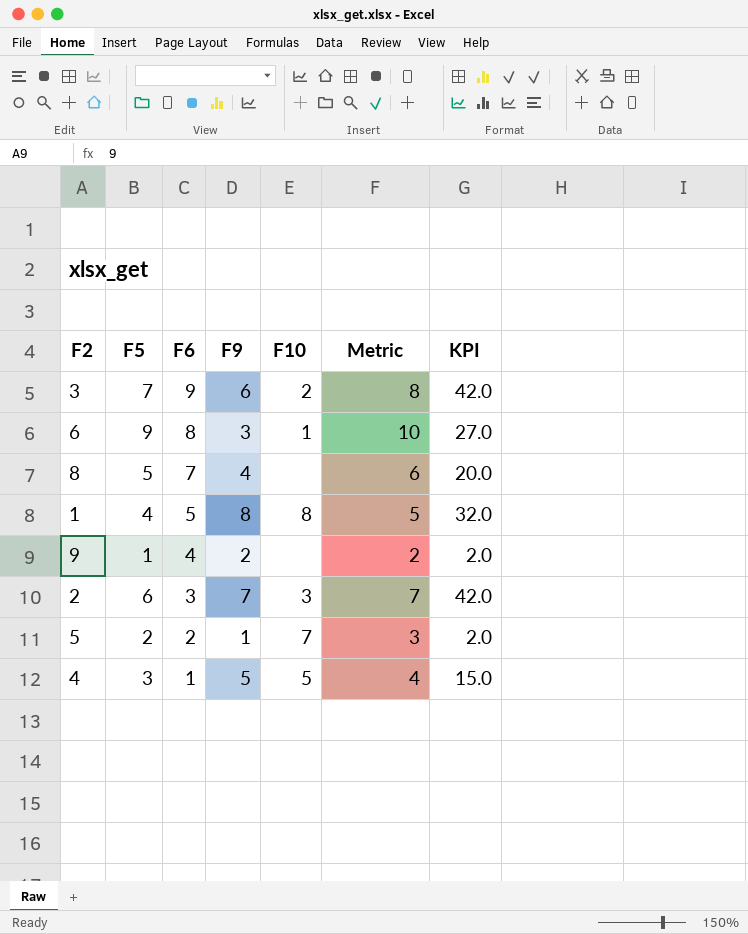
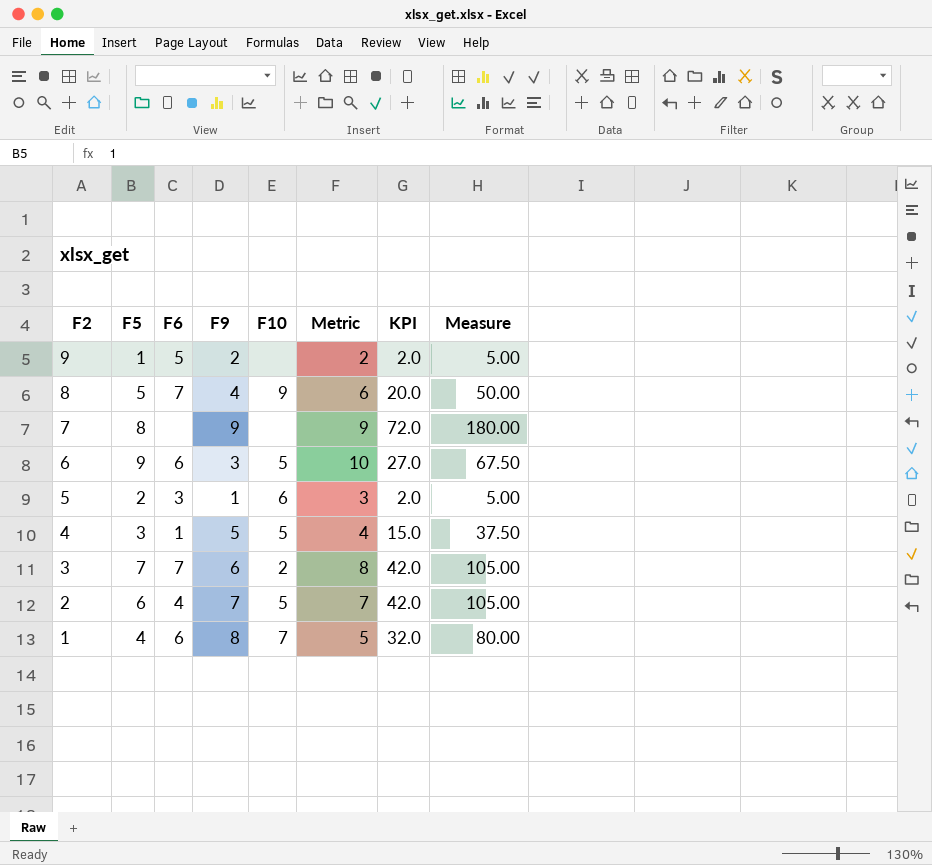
row order: F6 descending -> F2 descending
column Measure | formula: none -> [KPI] * 2.5
9 | F6: 4 -> 5
8 | F10: none -> 9
row 7: none -> 8 | none | 9 | none | 9 | 72.0 | 180.00
6 | F6: 8 -> 6
6 | F10: 1 -> 5
5 | F6: 2 -> 3
5 | F10: 7 -> 6
3 | F6: 9 -> 7
2 | F6: 3 -> 4
2 | F10: 3 -> 5
1 | F6: 5 -> 6
1 | F10: 8 -> 7

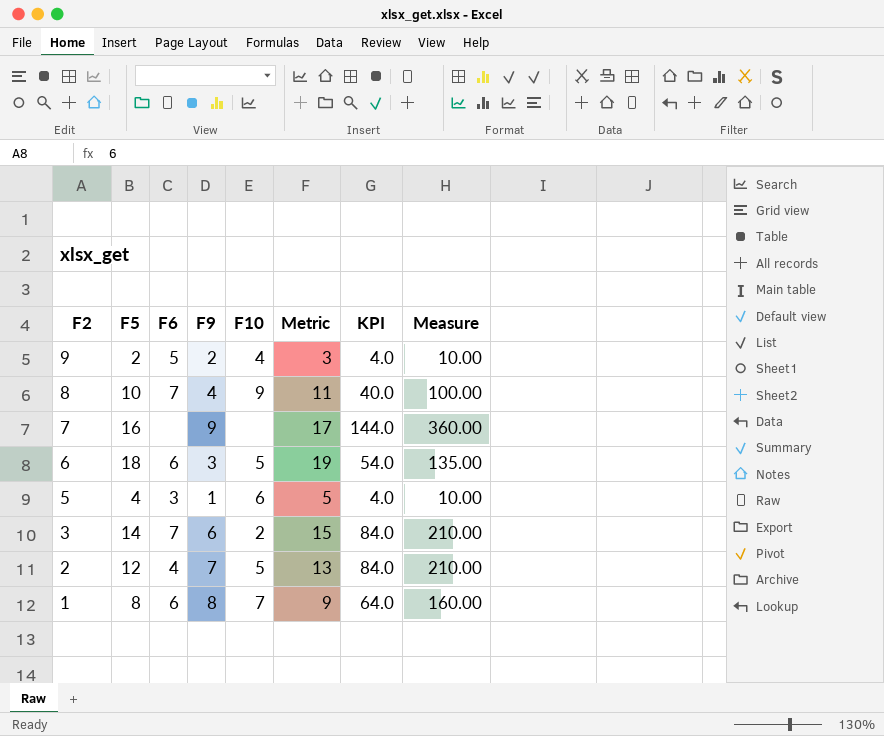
row 4: 3 | 1 | 5 | 5 | 4 | 15.0 | 37.50 -> none
9 | F5: 1 -> 2
9 | F10: none -> 4
9 | Metric: 2 -> 3
9 | KPI: 2.0 -> 4.0
9 | Measure: 5.00 -> 10.00
8 | F5: 5 -> 10
8 | Metric: 6 -> 11
8 | KPI: 20.0 -> 40.0
8 | Measure: 50.00 -> 100.00
7 | F5: 8 -> 16
7 | Metric: 9 -> 17
7 | KPI: 72.0 -> 144.0
7 | Measure: 180.00 -> 360.00
6 | F5: 9 -> 18
6 | Metric: 10 -> 19
6 | KPI: 27.0 -> 54.0
6 | Measure: 67.50 -> 135.00
5 | F5: 2 -> 4
5 | Metric: 3 -> 5
5 | KPI: 2.0 -> 4.0
5 | Measure: 5.00 -> 10.00
3 | F5: 7 -> 14
3 | Metric: 8 -> 15
3 | KPI: 42.0 -> 84.0
3 | Measure: 105.00 -> 210.00
2 | F5: 6 -> 12
2 | Metric: 7 -> 13
2 | KPI: 42.0 -> 84.0
2 | Measure: 105.00 -> 210.00
1 | F5: 4 -> 8
1 | Metric: 5 -> 9
1 | KPI: 32.0 -> 64.0
1 | Measure: 80.00 -> 160.00

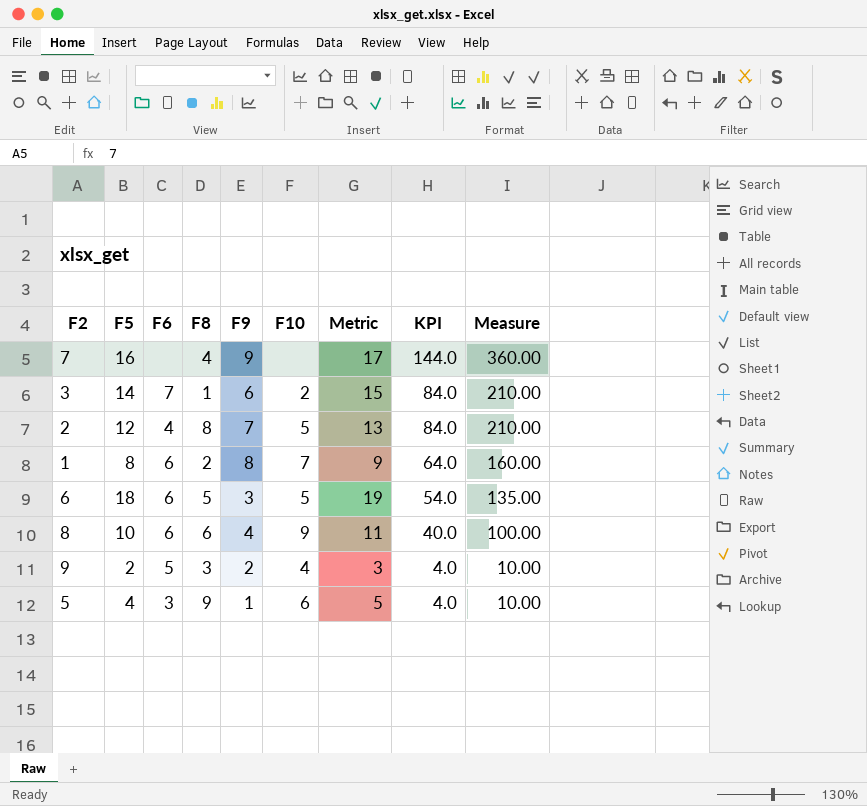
row order: F2 descending -> KPI descending
column F8 | position: none -> 4
8 | F6: 7 -> 6

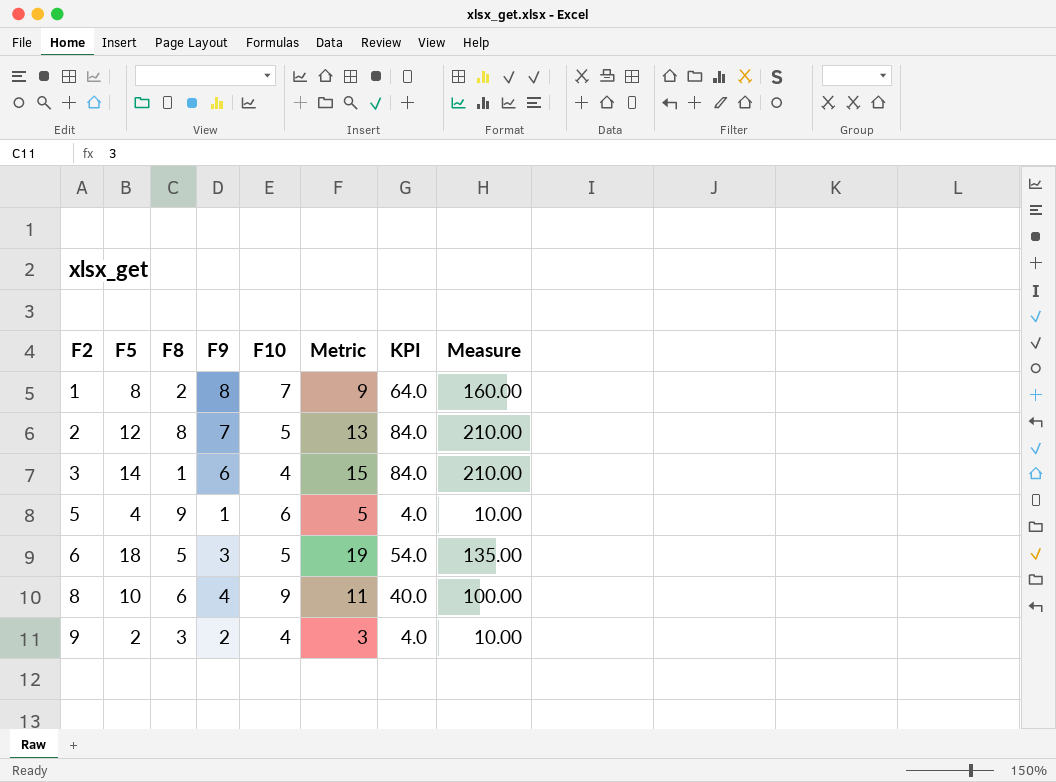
row order: KPI descending -> F2 ascending
column F6 | position: 3 -> none
row 7: 16 | none | 4 | 9 | none | 17 | 144.0 | 360.00 -> none
3 | F10: 2 -> 4

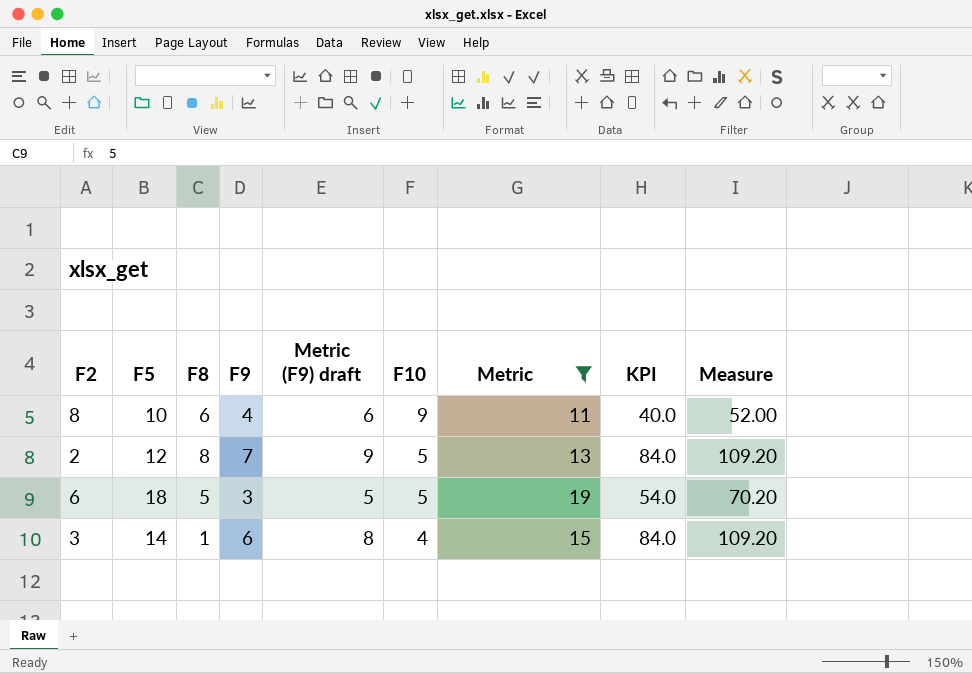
filter: none -> Metric >= 11
row order: F2 ascending -> F10 descending
column Metric (F9) draft | formula: none -> [F9] + 2
column Measure | formula: [KPI] * 2.5 -> [KPI] * 1.3

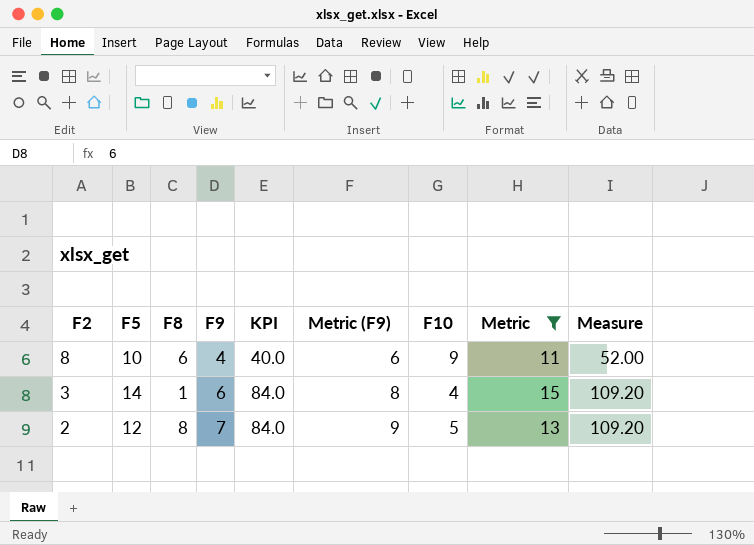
row order: F10 descending -> F2 descending
column KPI | position: 8 -> 5
column name: Metric (F9) draft -> Metric (F9)
row 6: 18 | 5 | 3 | 5 | 5 | 19 | 54.0 | 70.20 -> none

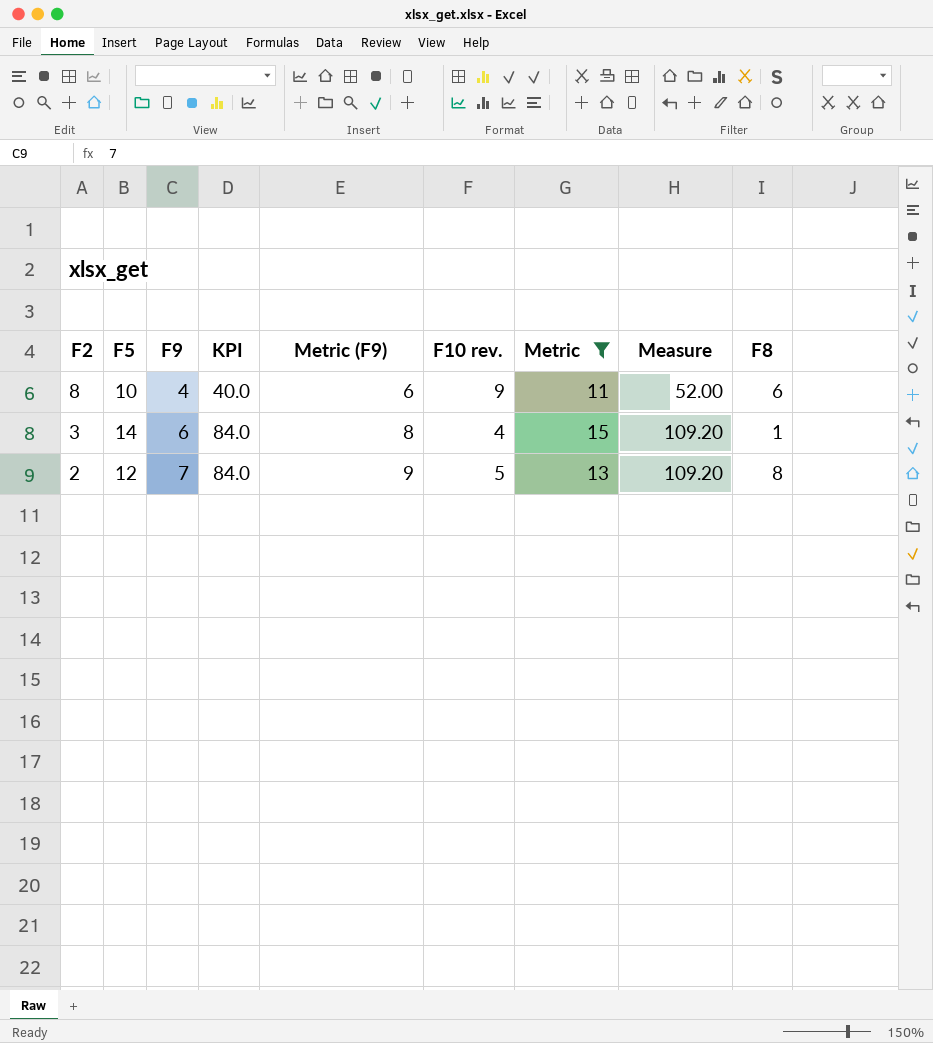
column name: F10 -> F10 rev.
column F8 | position: 3 -> 9

